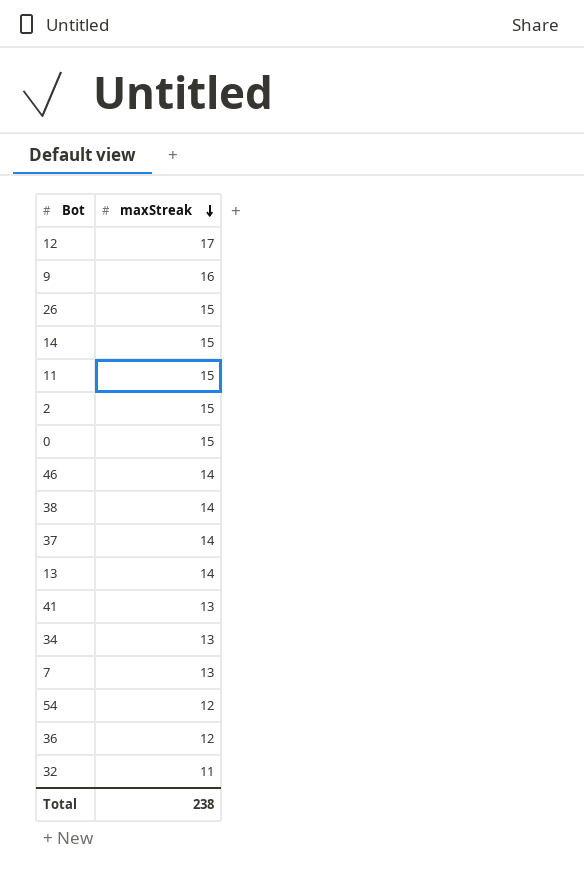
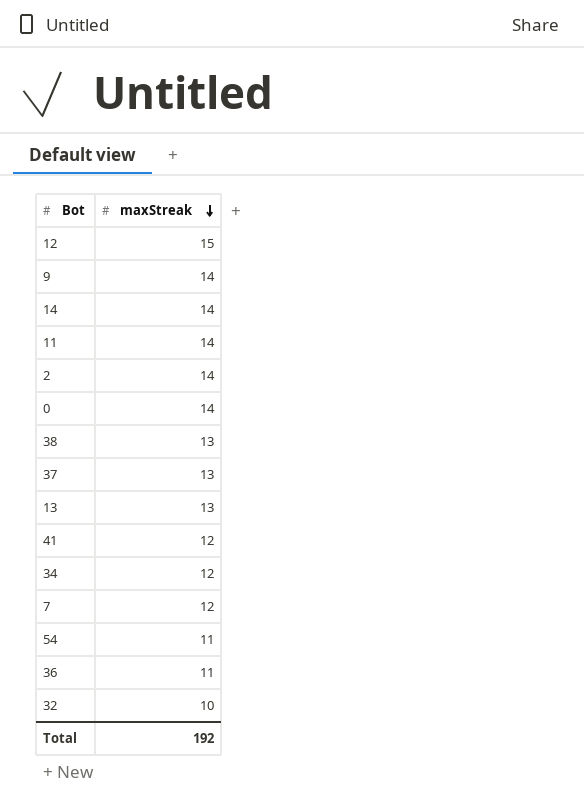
row 26: 15 -> none
row 46: 14 -> none
12 | maxStreak: 17 -> 15
9 | maxStreak: 16 -> 14
14 | maxStreak: 15 -> 14
11 | maxStreak: 15 -> 14
2 | maxStreak: 15 -> 14
0 | maxStreak: 15 -> 14
38 | maxStreak: 14 -> 13
37 | maxStreak: 14 -> 13
13 | maxStreak: 14 -> 13
41 | maxStreak: 13 -> 12
34 | maxStreak: 13 -> 12
7 | maxStreak: 13 -> 12
54 | maxStreak: 12 -> 11
36 | maxStreak: 12 -> 11
32 | maxStreak: 11 -> 10
Total | maxStreak: 238 -> 192

